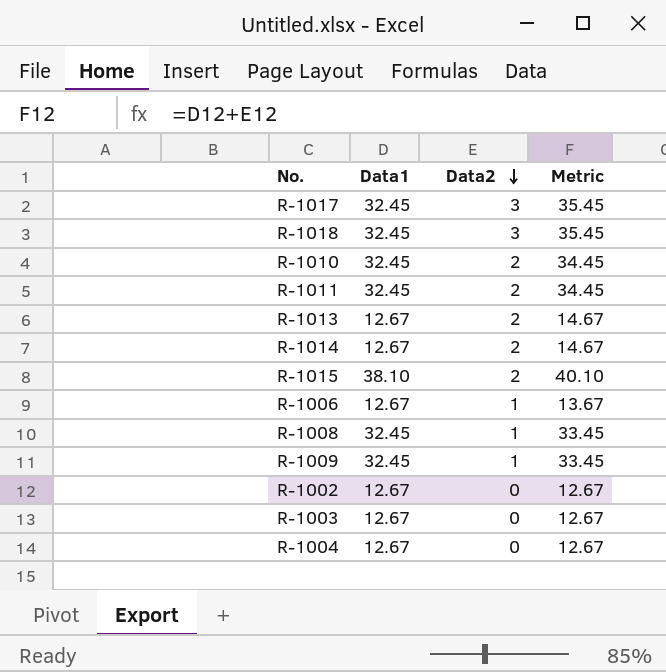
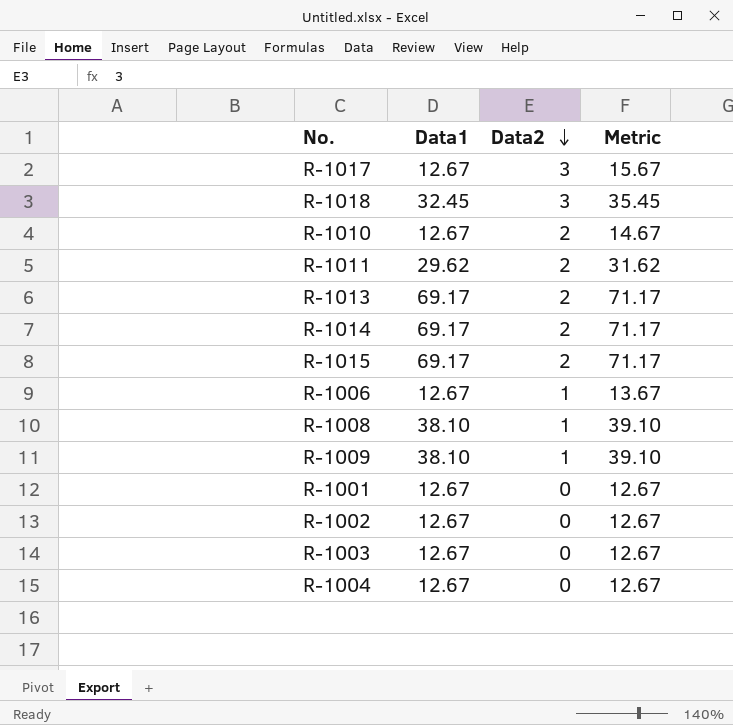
R-1017 | Data1: 32.45 -> 12.67
R-1017 | Metric: 35.45 -> 15.67
R-1010 | Data1: 32.45 -> 12.67
R-1010 | Metric: 34.45 -> 14.67
R-1011 | Data1: 32.45 -> 29.62
R-1011 | Metric: 34.45 -> 31.62
R-1013 | Data1: 12.67 -> 69.17
R-1013 | Metric: 14.67 -> 71.17
R-1014 | Data1: 12.67 -> 69.17
R-1014 | Metric: 14.67 -> 71.17
R-1015 | Data1: 38.10 -> 69.17
R-1015 | Metric: 40.10 -> 71.17
R-1008 | Data1: 32.45 -> 38.10
R-1008 | Metric: 33.45 -> 39.10
R-1009 | Data1: 32.45 -> 38.10
R-1009 | Metric: 33.45 -> 39.10
row R-1001: none -> 12.67 | 0 | 12.67

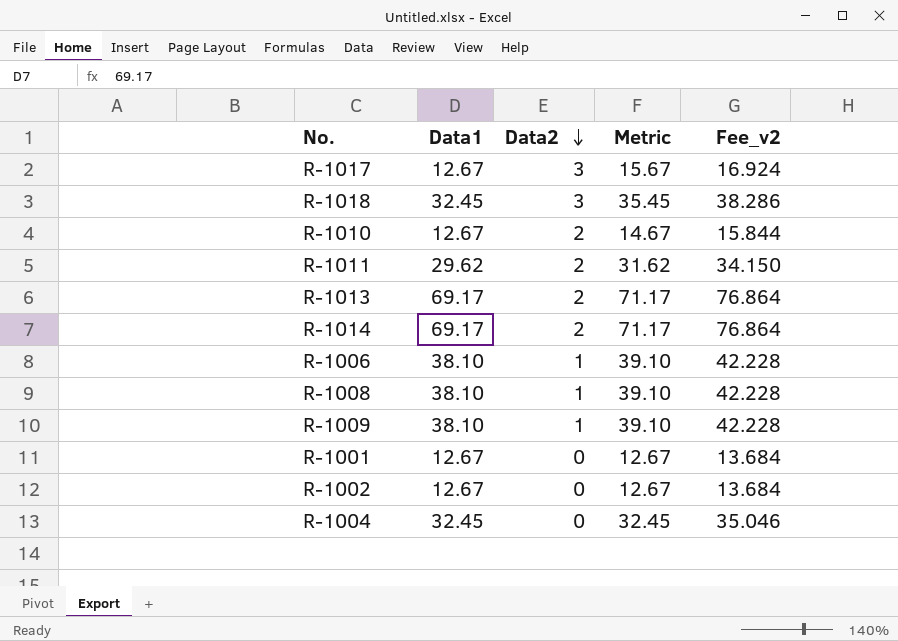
column Fee_v2 | formula: none -> [Metric] * 1.08
row R-1015: 69.17 | 2 | 71.17 -> none
row R-1003: 12.67 | 0 | 12.67 -> none
R-1006 | Data1: 12.67 -> 38.10
R-1006 | Metric: 13.67 -> 39.10
R-1004 | Data1: 12.67 -> 32.45
R-1004 | Metric: 12.67 -> 32.45

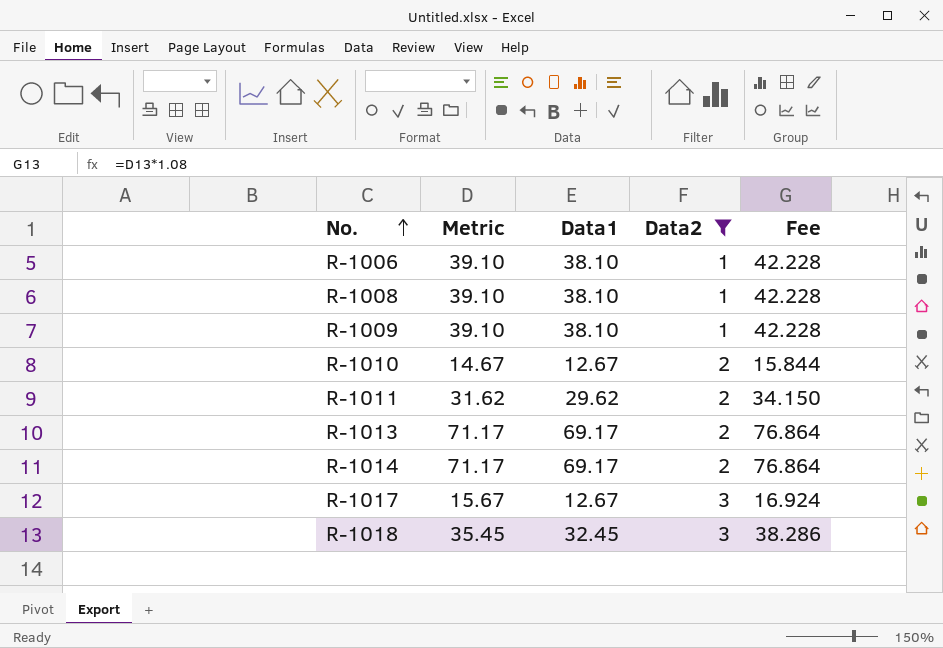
filter: none -> Data2 != 0
row order: Data2 descending -> No. ascending
column Metric | position: 4 -> 2
column name: Fee_v2 -> Fee

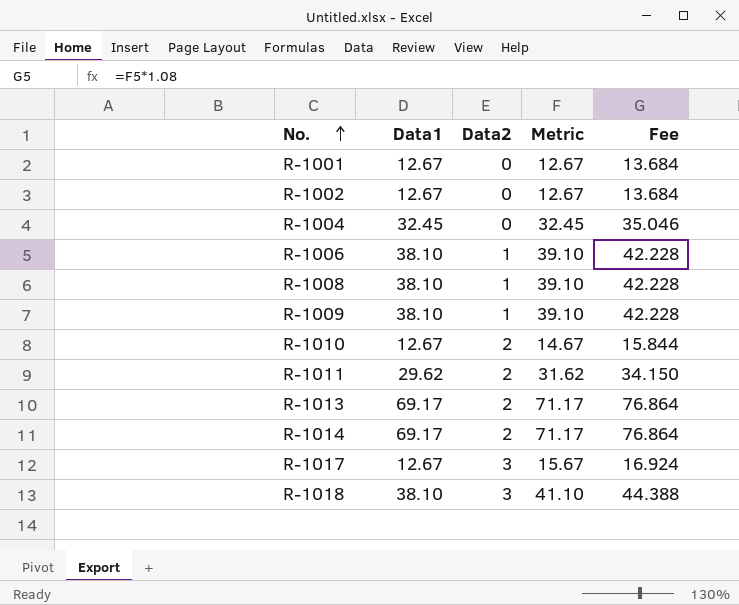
filter: Data2 != 0 -> none
column Metric | position: 2 -> 4
R-1018 | Data1: 32.45 -> 38.10
R-1018 | Metric: 35.45 -> 41.10
R-1018 | Fee: 38.286 -> 44.388

